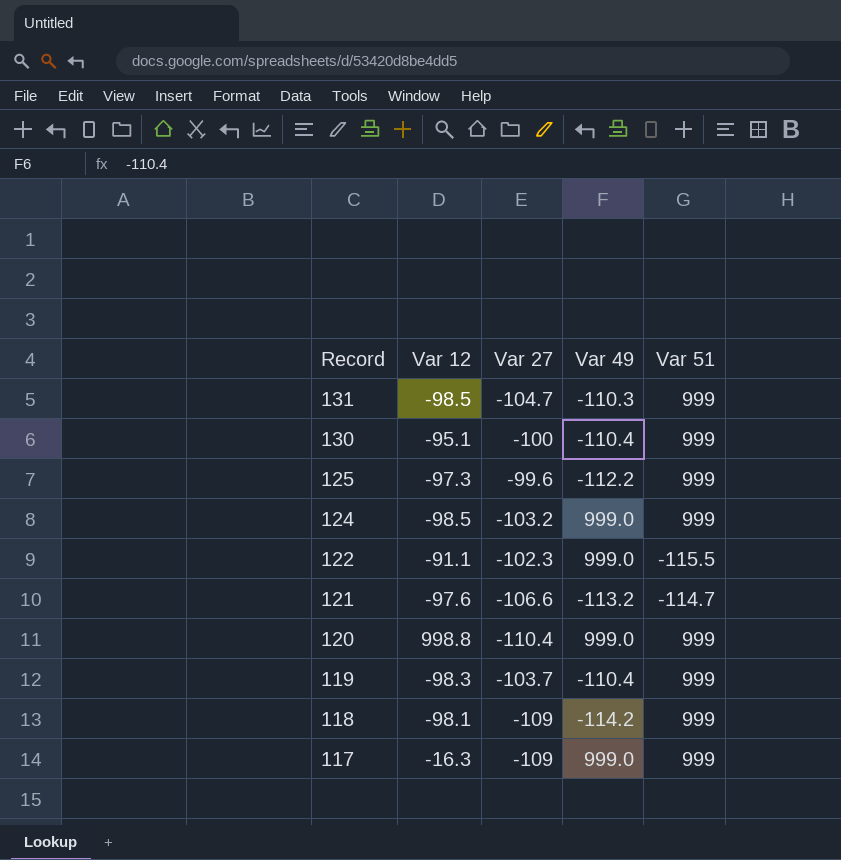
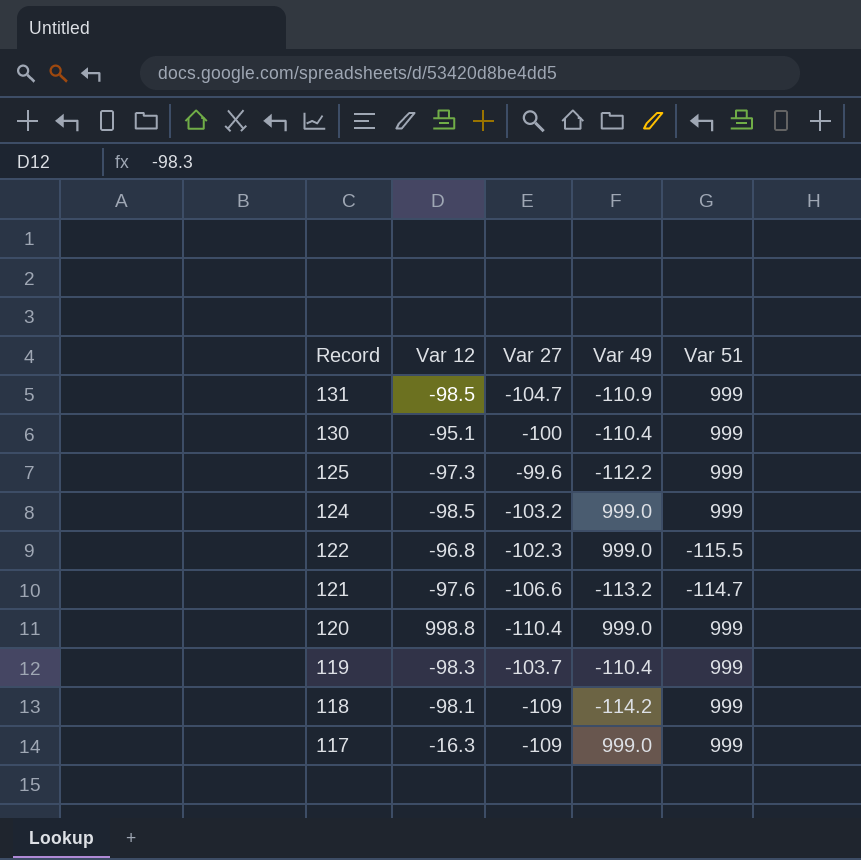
131 | Var 49: -110.3 -> -110.9
122 | Var 12: -91.1 -> -96.8

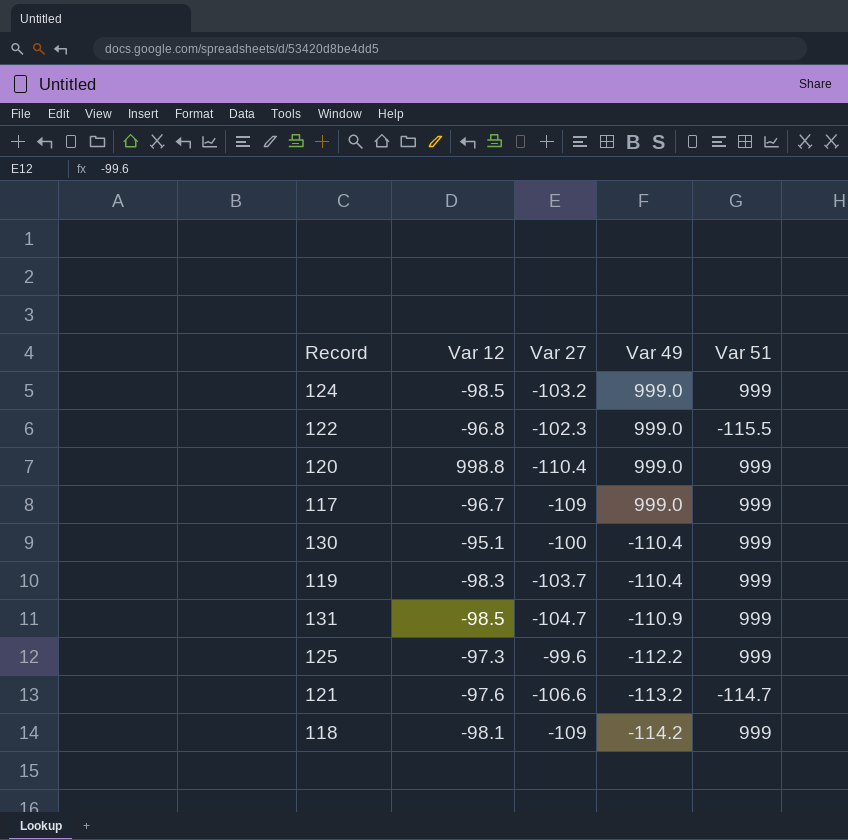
row order: Record descending -> Var 49 descending
117 | Var 12: -16.3 -> -96.7

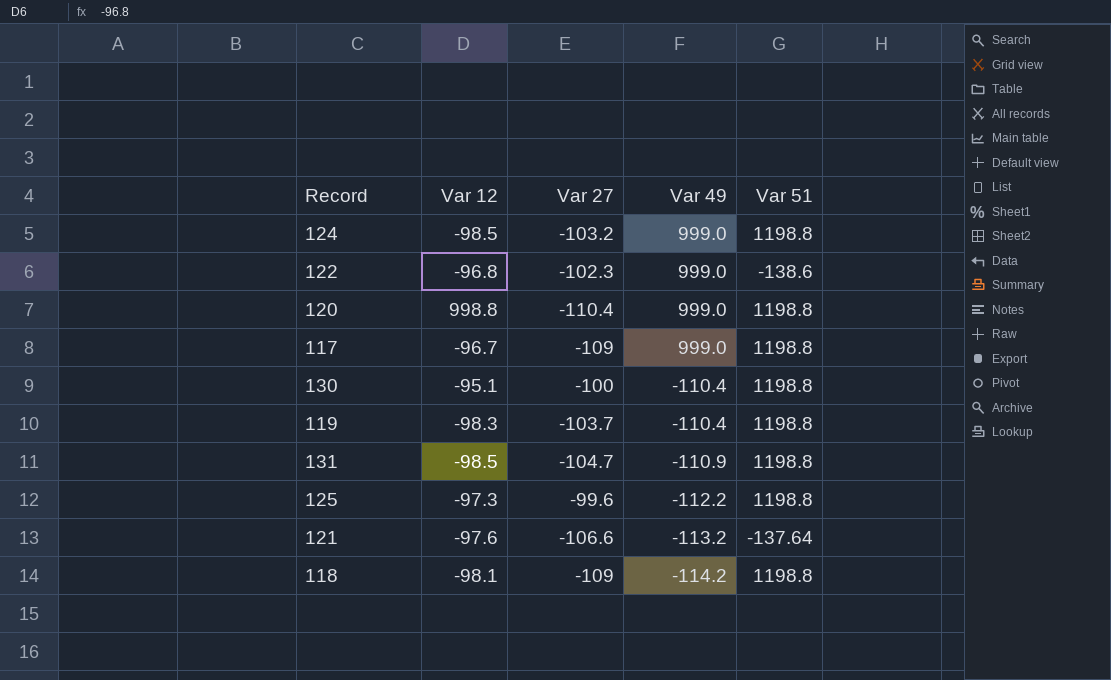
124 | Var 51: 999 -> 1198.8
122 | Var 51: -115.5 -> -138.6
120 | Var 51: 999 -> 1198.8
117 | Var 51: 999 -> 1198.8
130 | Var 51: 999 -> 1198.8
119 | Var 51: 999 -> 1198.8
131 | Var 51: 999 -> 1198.8
125 | Var 51: 999 -> 1198.8
121 | Var 51: -114.7 -> -137.64
118 | Var 51: 999 -> 1198.8

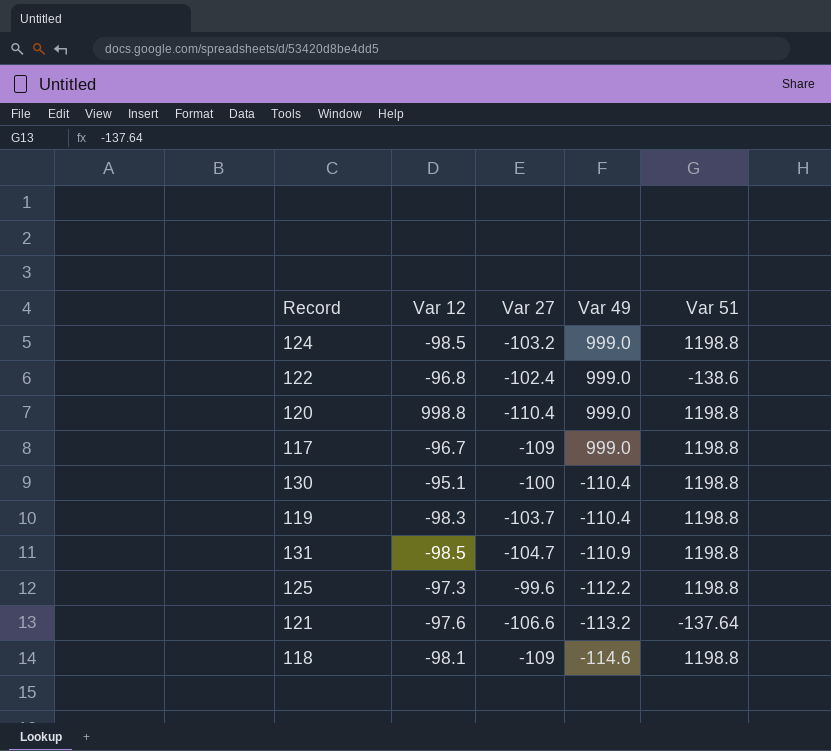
122 | Var 27: -102.3 -> -102.4
118 | Var 49: -114.2 -> -114.6

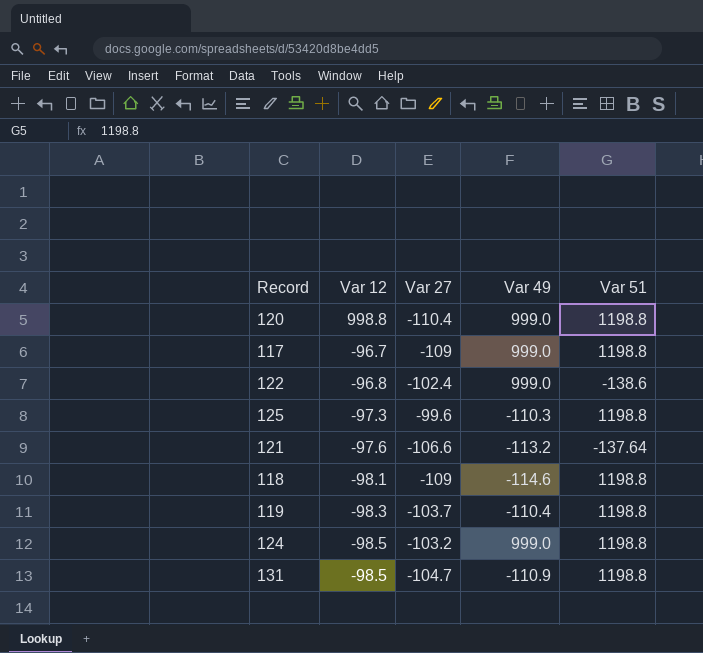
row order: Var 49 descending -> Var 12 descending
row 130: -95.1 | -100 | -110.4 | 1198.8 -> none
125 | Var 49: -112.2 -> -110.3

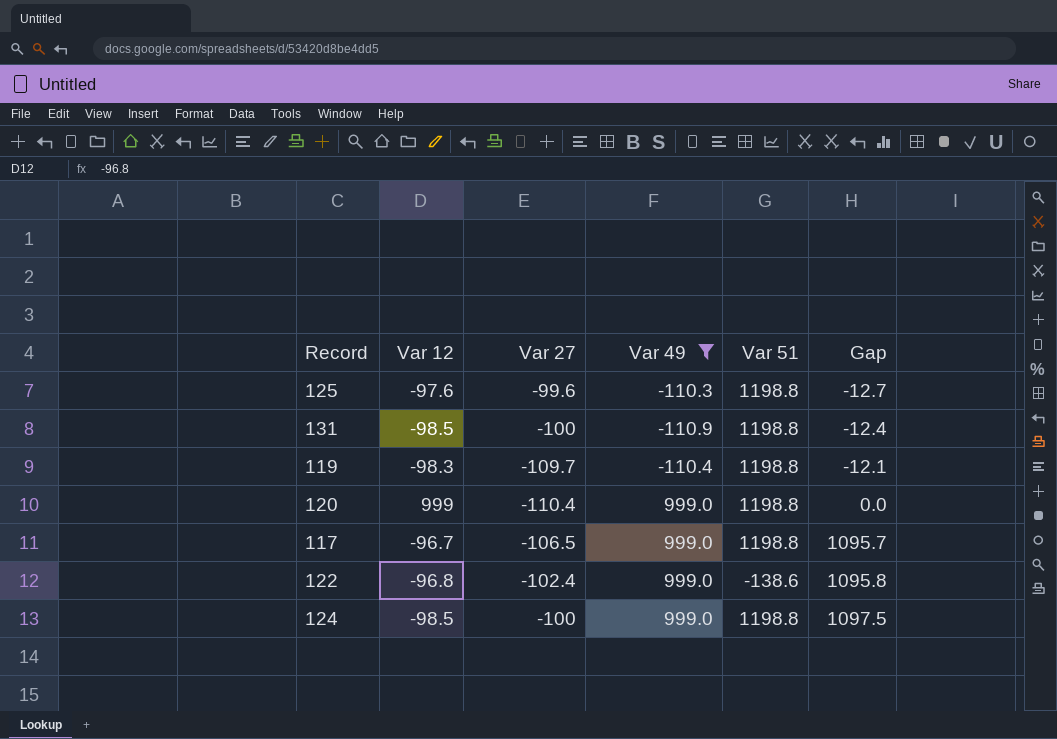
filter: none -> Var 49 >= -110.9
row order: Var 12 descending -> Gap ascending
column Gap | formula: none -> [Var 49] - [Var 12]
125 | Var 12: -97.3 -> -97.6
131 | Var 27: -104.7 -> -100
119 | Var 27: -103.7 -> -109.7
120 | Var 12: 998.8 -> 999
117 | Var 27: -109 -> -106.5
124 | Var 27: -103.2 -> -100

